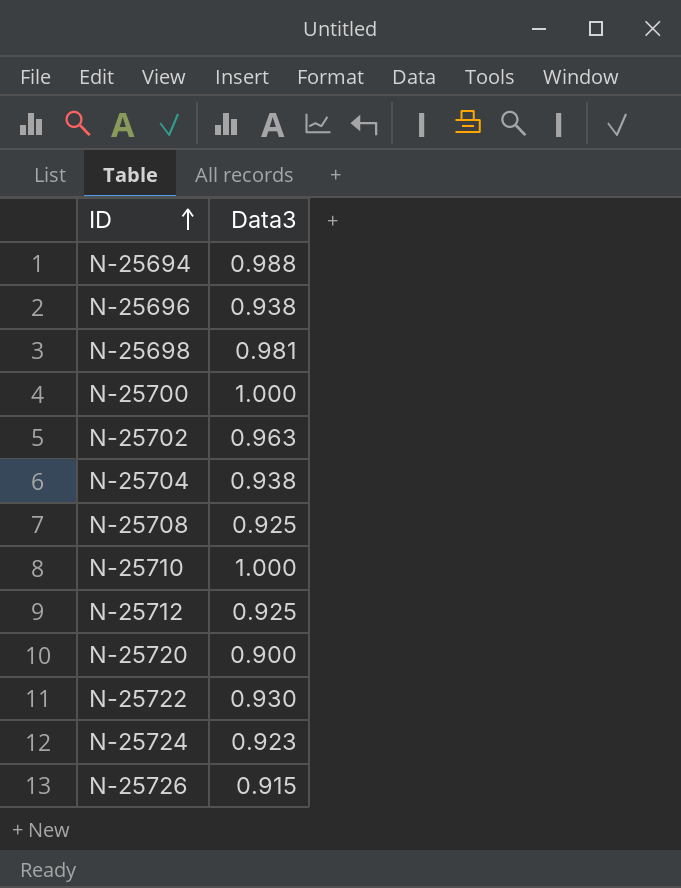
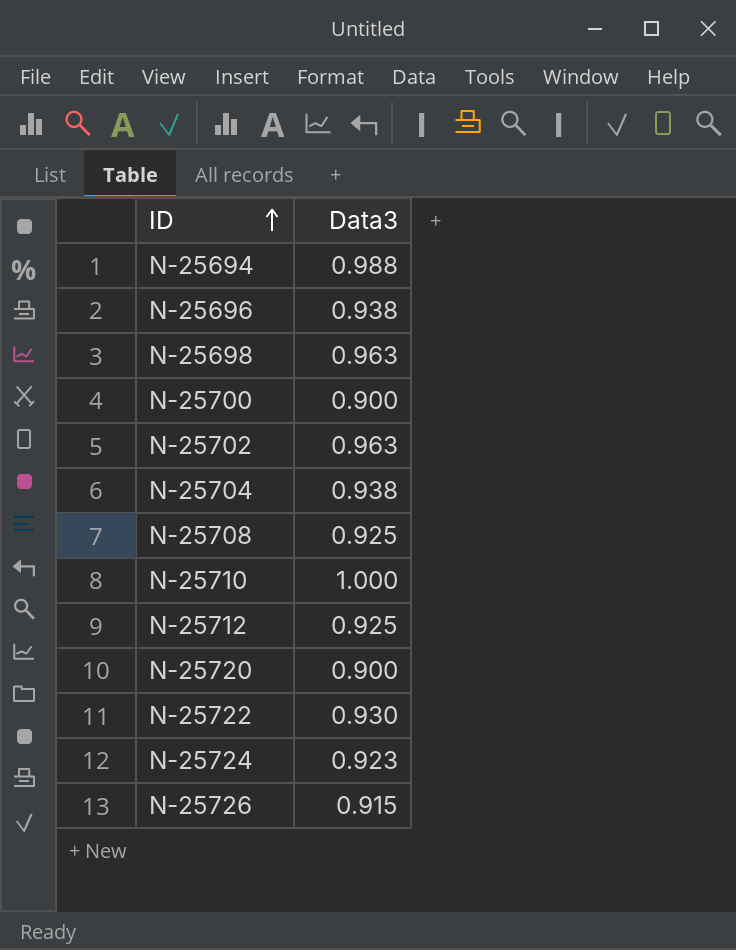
N-25698 | Data3: 0.981 -> 0.963
N-25700 | Data3: 1.000 -> 0.900

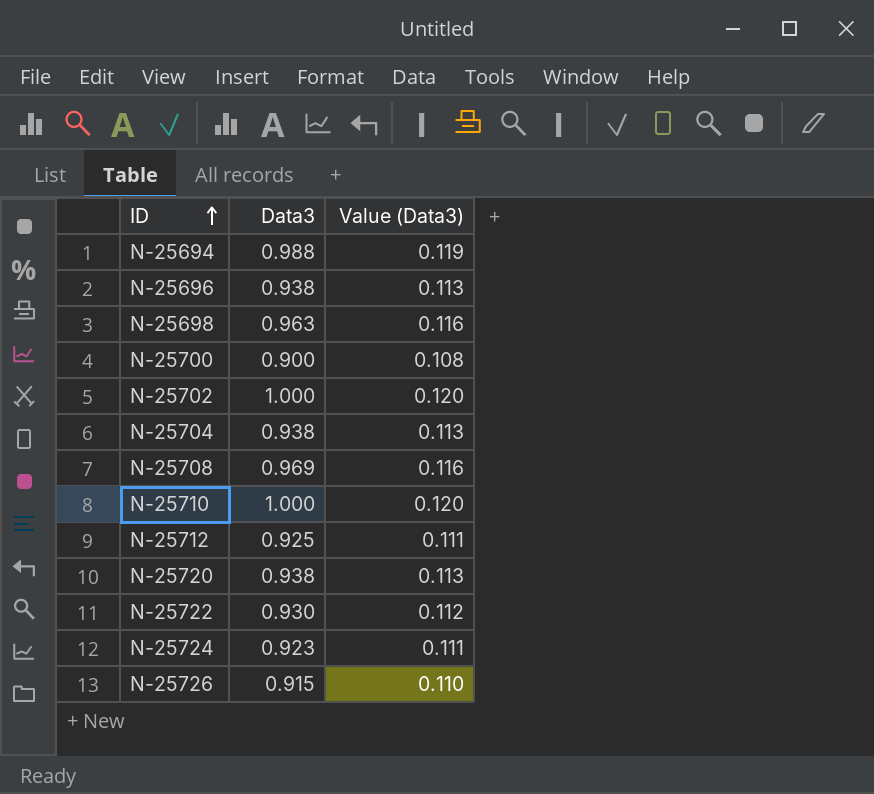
column Value (Data3) | formula: none -> [Data3] * 0.12
N-25702 | Data3: 0.963 -> 1.000
N-25708 | Data3: 0.925 -> 0.969
N-25720 | Data3: 0.900 -> 0.938

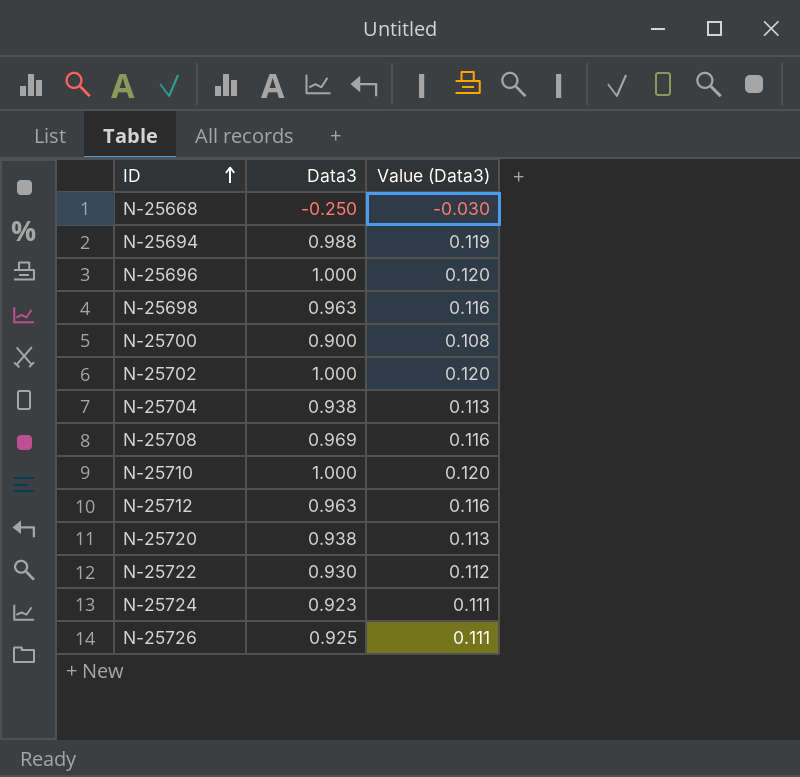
row N-25668: none -> -0.250 | -0.030
N-25696 | Data3: 0.938 -> 1.000
N-25696 | Value (Data3): 0.113 -> 0.120
N-25712 | Data3: 0.925 -> 0.963
N-25712 | Value (Data3): 0.111 -> 0.116
N-25726 | Data3: 0.915 -> 0.925
N-25726 | Value (Data3): 0.110 -> 0.111

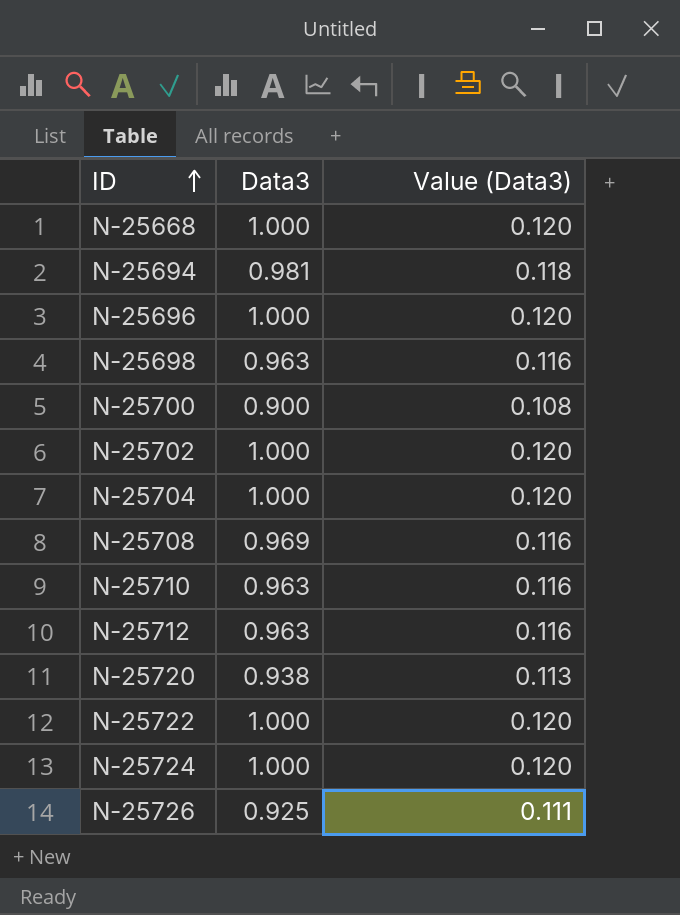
N-25668 | Data3: -0.250 -> 1.000
N-25668 | Value (Data3): -0.030 -> 0.120
N-25694 | Data3: 0.988 -> 0.981
N-25694 | Value (Data3): 0.119 -> 0.118
N-25704 | Data3: 0.938 -> 1.000
N-25704 | Value (Data3): 0.113 -> 0.120
N-25710 | Data3: 1.000 -> 0.963
N-25710 | Value (Data3): 0.120 -> 0.116
N-25722 | Data3: 0.930 -> 1.000
N-25722 | Value (Data3): 0.112 -> 0.120
N-25724 | Data3: 0.923 -> 1.000
N-25724 | Value (Data3): 0.111 -> 0.120

